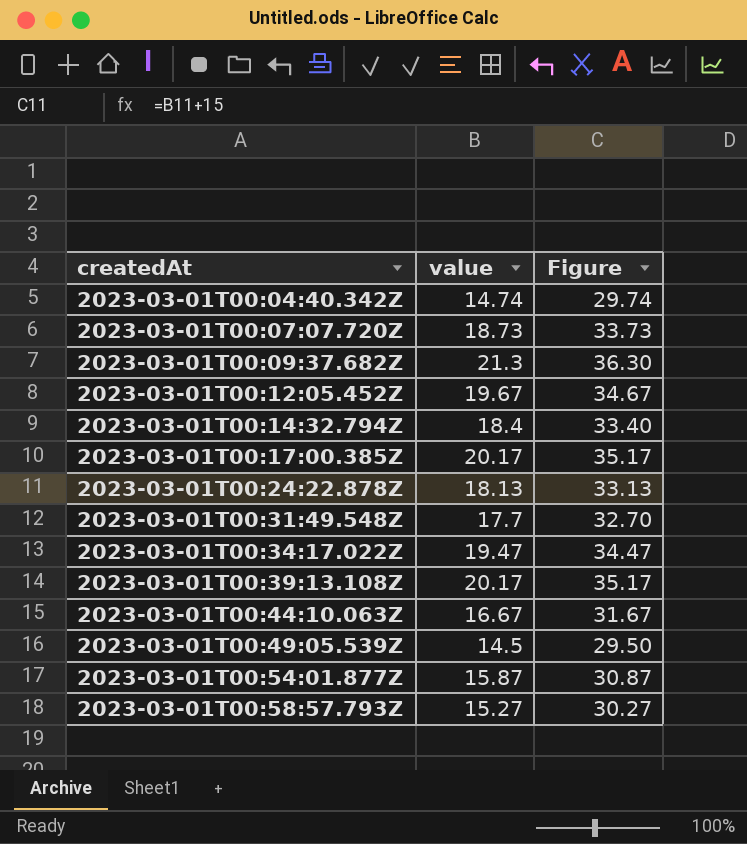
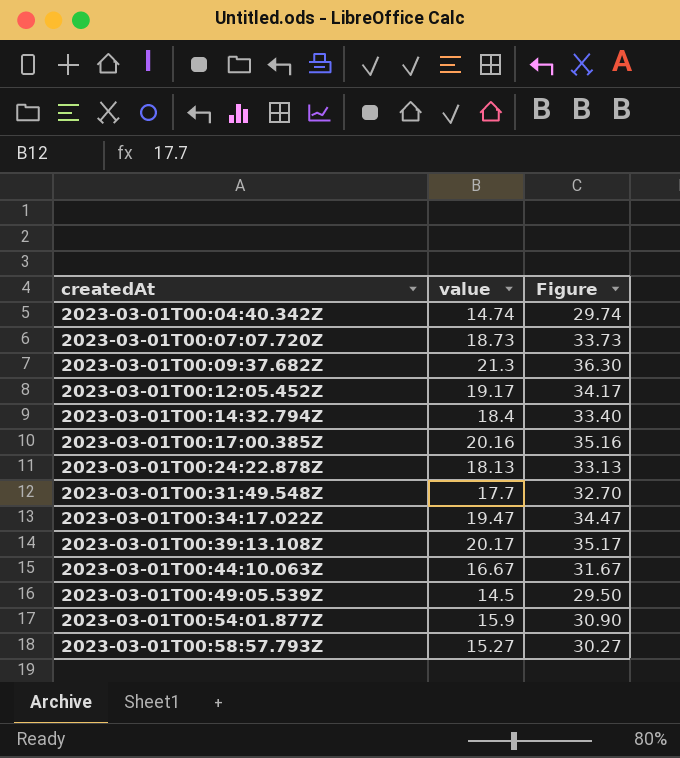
2023-03-01T00:12:05.452Z | value: 19.67 -> 19.17
2023-03-01T00:12:05.452Z | Figure: 34.67 -> 34.17
2023-03-01T00:17:00.385Z | value: 20.17 -> 20.16
2023-03-01T00:17:00.385Z | Figure: 35.17 -> 35.16
2023-03-01T00:54:01.877Z | value: 15.87 -> 15.9
2023-03-01T00:54:01.877Z | Figure: 30.87 -> 30.90

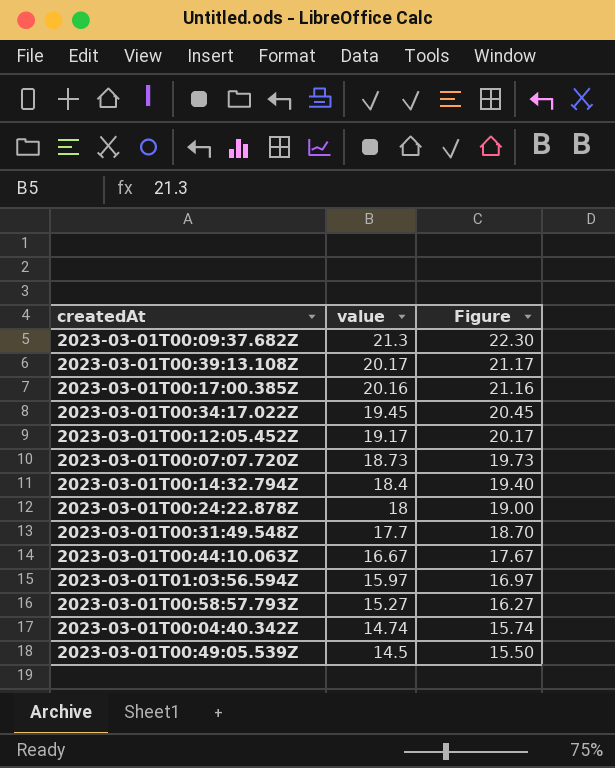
row order: createdAt ascending -> value descending
column Figure | formula: [value] + 15 -> [value] + 1
row 2023-03-01T00:54:01.877Z: 15.9 | 30.90 -> none
2023-03-01T00:34:17.022Z | value: 19.47 -> 19.45
2023-03-01T00:24:22.878Z | value: 18.13 -> 18
row 2023-03-01T01:03:56.594Z: none -> 15.97 | 16.97

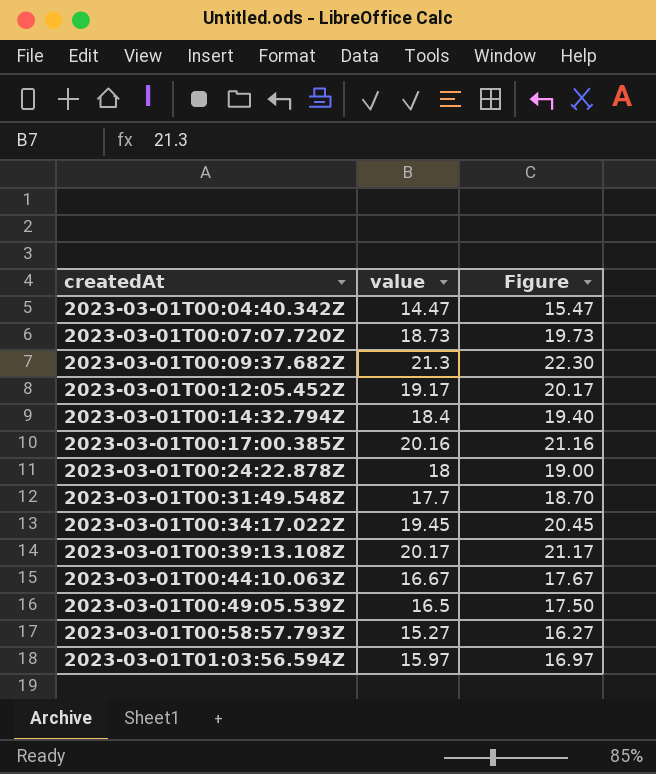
row order: value descending -> createdAt ascending
2023-03-01T00:04:40.342Z | value: 14.74 -> 14.47
2023-03-01T00:04:40.342Z | Figure: 15.74 -> 15.47
2023-03-01T00:49:05.539Z | value: 14.5 -> 16.5
2023-03-01T00:49:05.539Z | Figure: 15.50 -> 17.50

